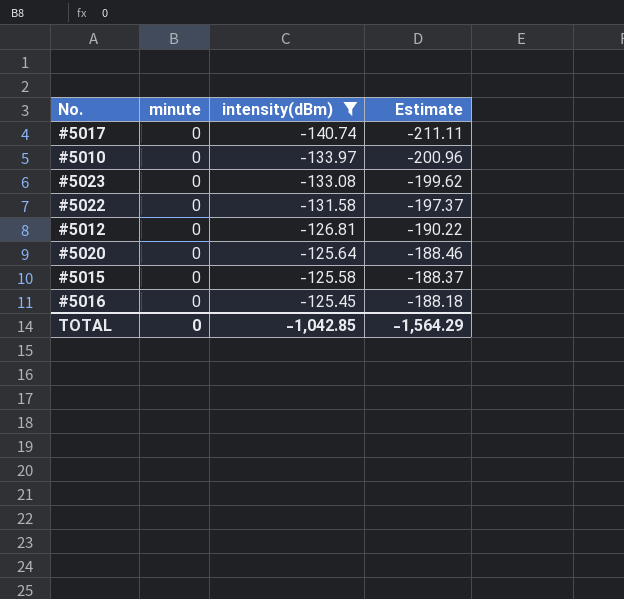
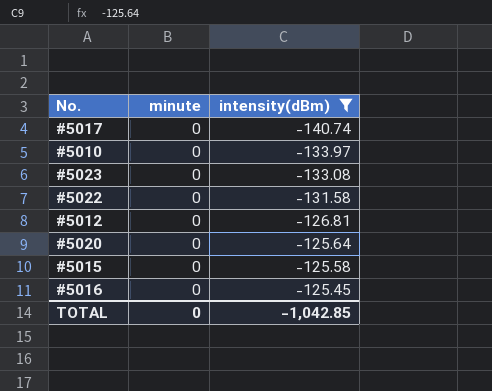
column Estimate | formula: [intensity(dBm)] * 1.5 -> none

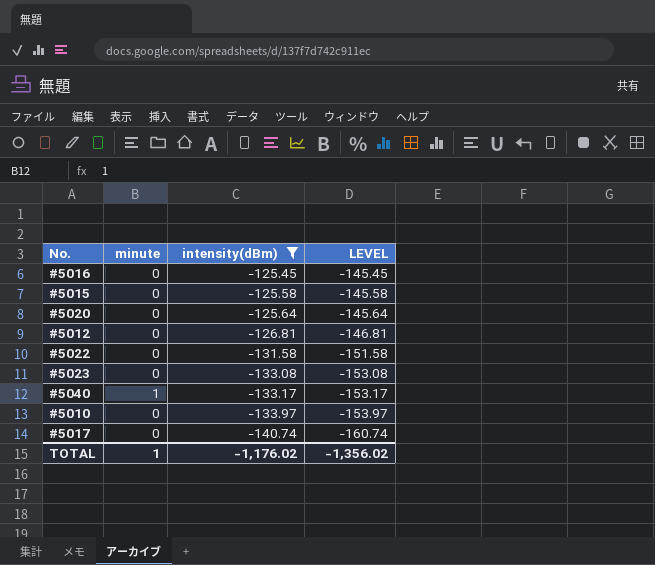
row order: intensity(dBm) ascending -> intensity(dBm) descending
column LEVEL | formula: none -> [intensity(dBm)] - 20
row #5040: none -> 1 | -133.17 | -153.17
TOTAL | minute: 0 -> 1
TOTAL | intensity(dBm): -1,042.85 -> -1,176.02

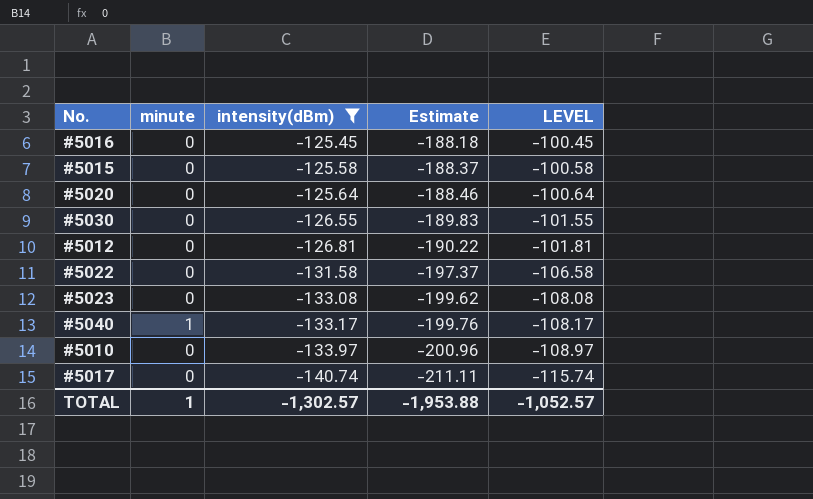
column Estimate | formula: none -> [intensity(dBm)] * 1.5
column LEVEL | formula: [intensity(dBm)] - 20 -> [intensity(dBm)] + 25
row #5030: none -> 0 | -126.55 | -189.83 | -101.55
TOTAL | intensity(dBm): -1,176.02 -> -1,302.57
TOTAL | LEVEL: -1,356.02 -> -1,052.57

